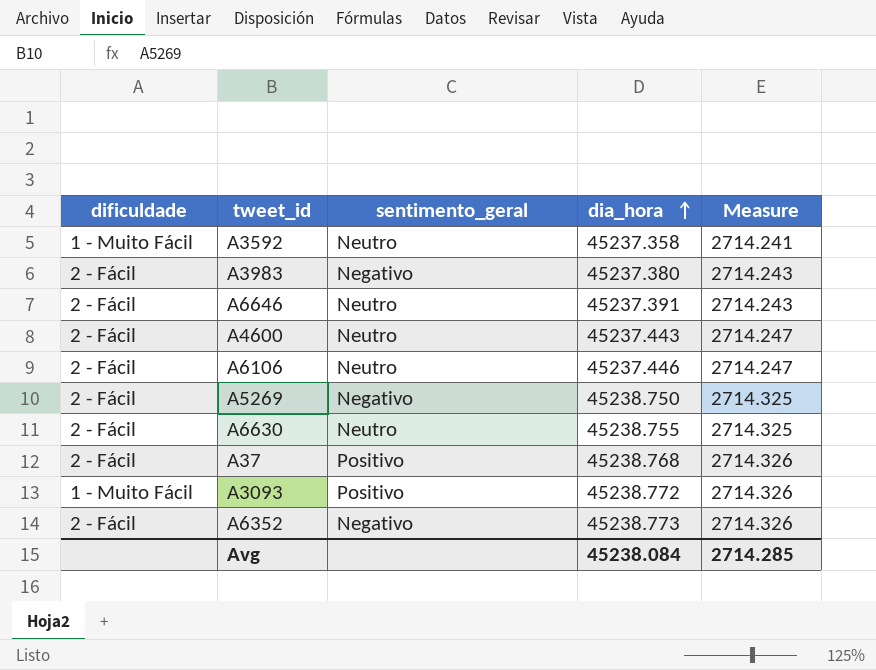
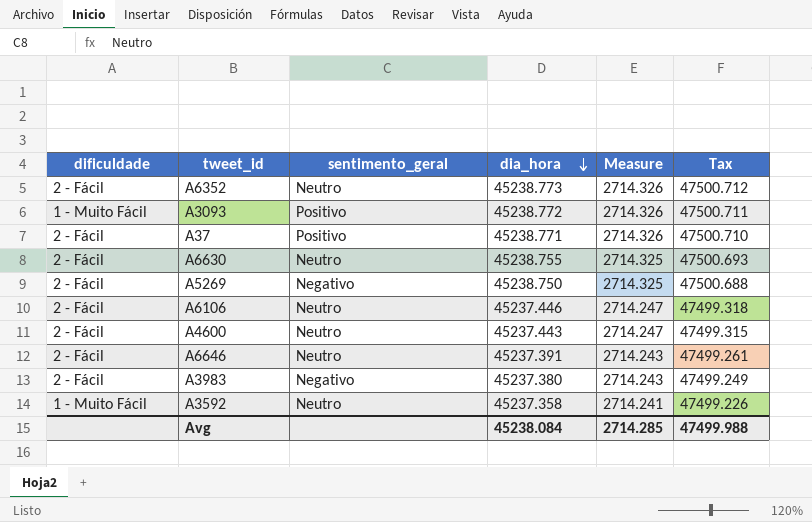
row order: dia_hora ascending -> dia_hora descending
column Tax | formula: none -> [dia_hora] * 1.05
A6352 | sentimento_geral: Negativo -> Neutro
A37 | dia_hora: 45238.768 -> 45238.771

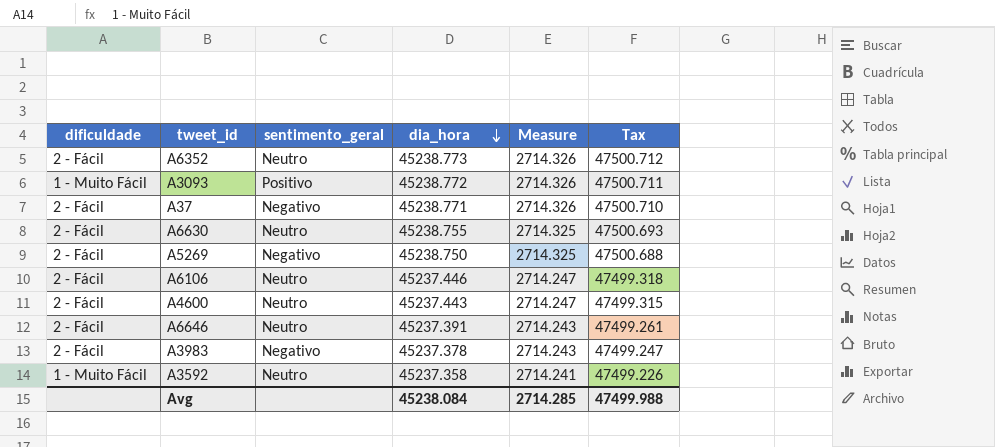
A37 | sentimento_geral: Positivo -> Negativo
A3983 | dia_hora: 45237.380 -> 45237.378
A3983 | Tax: 47499.249 -> 47499.247

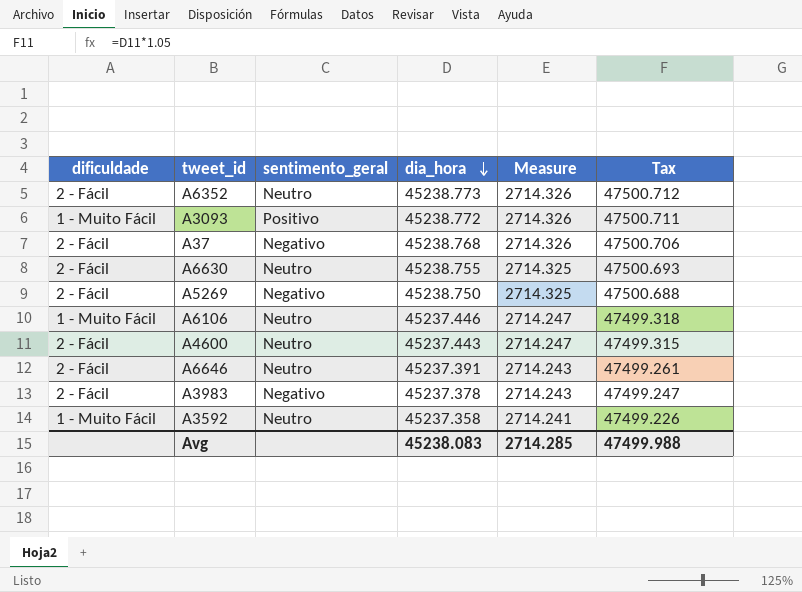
A37 | dia_hora: 45238.771 -> 45238.768
A37 | Tax: 47500.710 -> 47500.706
A6106 | dificuldade: 2 - Fácil -> 1 - Muito Fácil
Avg | dia_hora: 45238.084 -> 45238.083

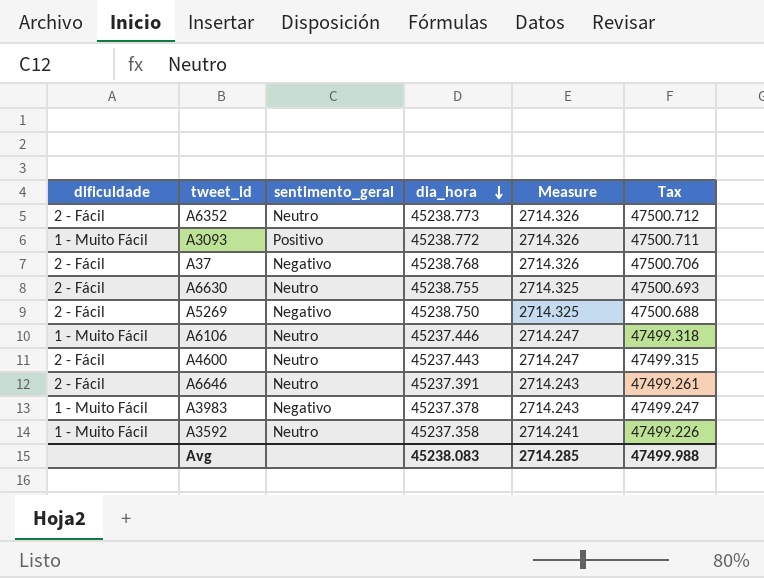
A3983 | dificuldade: 2 - Fácil -> 1 - Muito Fácil

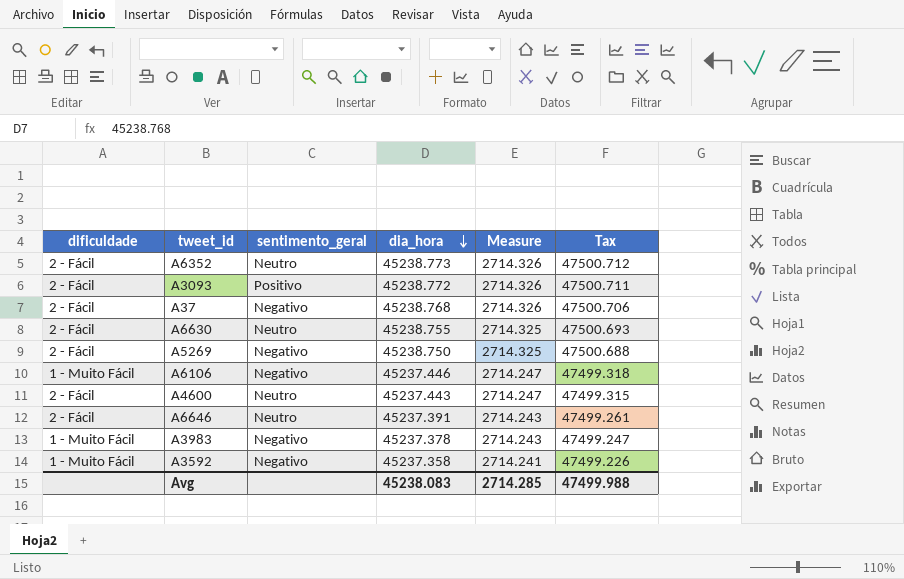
A3093 | dificuldade: 1 - Muito Fácil -> 2 - Fácil
A6106 | sentimento_geral: Neutro -> Negativo
A3592 | sentimento_geral: Neutro -> Negativo

